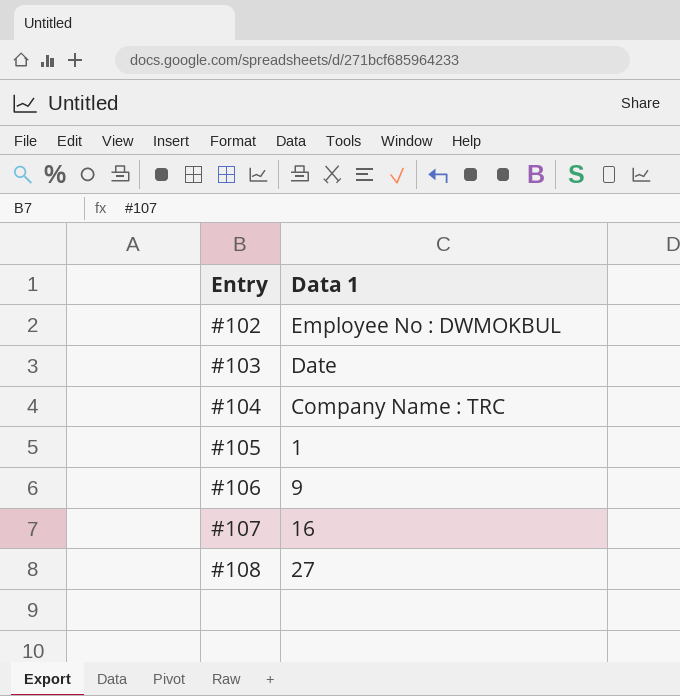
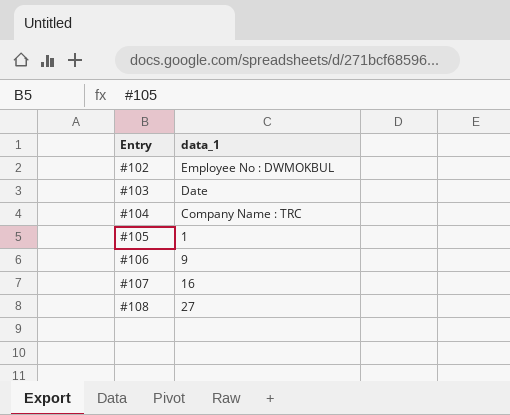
column name: Data 1 -> data_1

